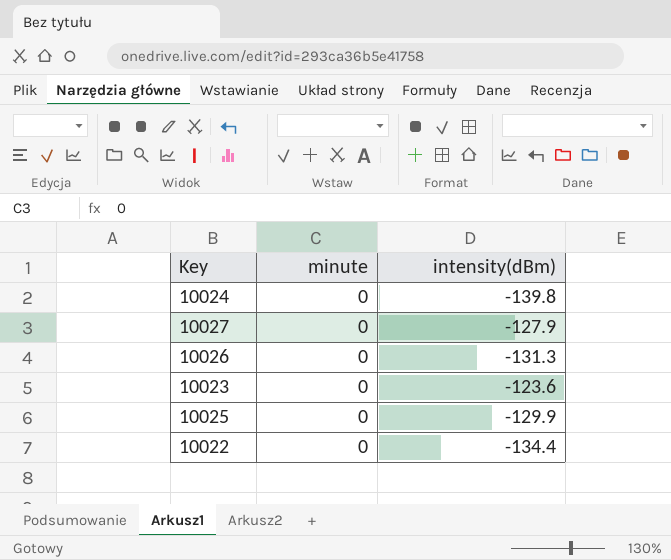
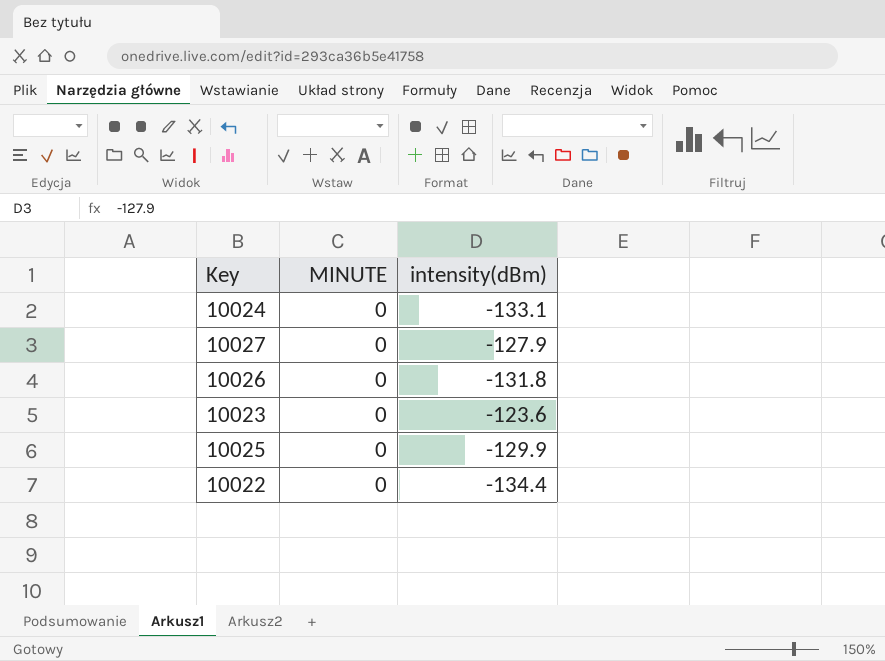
column name: minute -> MINUTE
10024 | intensity(dBm): -139.8 -> -133.1
10026 | intensity(dBm): -131.3 -> -131.8

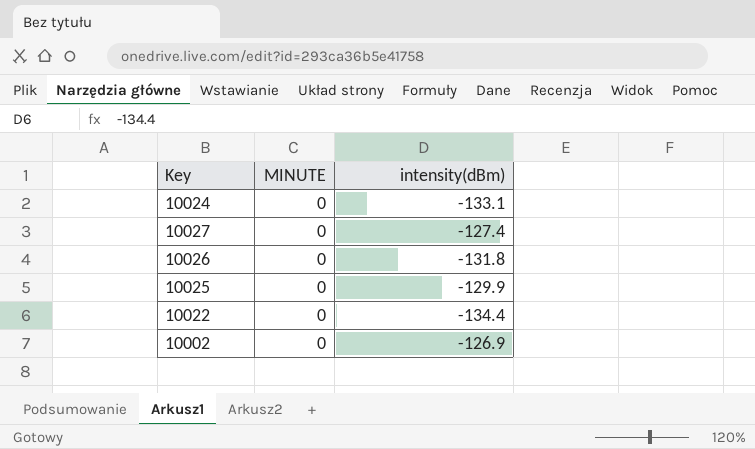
row 10023: 0 | -123.6 -> none
10027 | intensity(dBm): -127.9 -> -127.4
row 10002: none -> 0 | -126.9

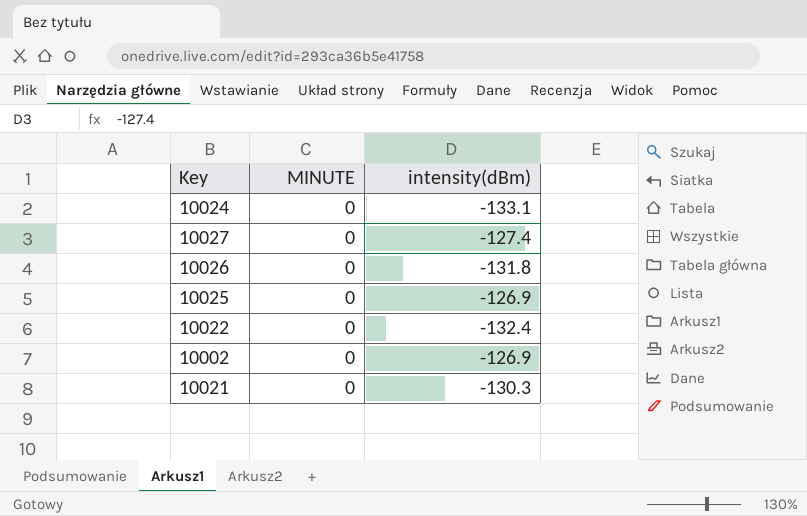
10025 | intensity(dBm): -129.9 -> -126.9
10022 | intensity(dBm): -134.4 -> -132.4
row 10021: none -> 0 | -130.3

